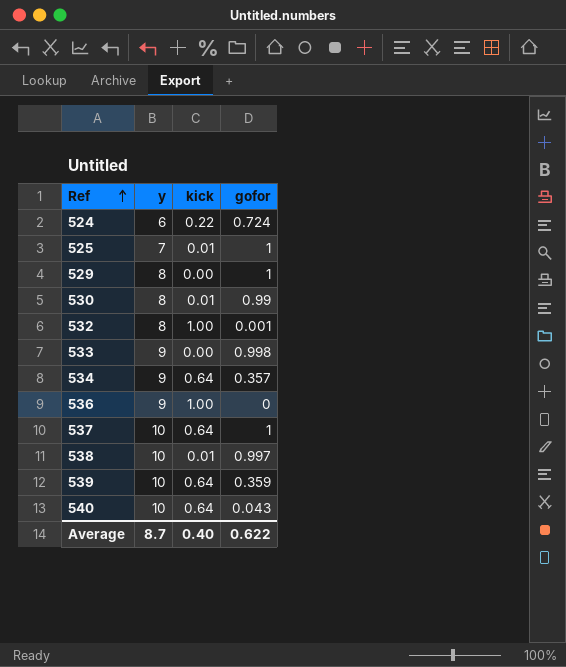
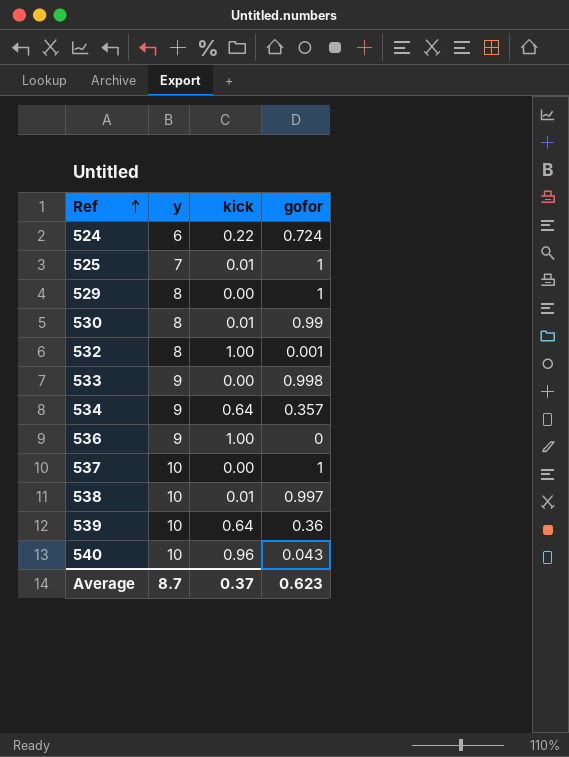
537 | kick: 0.64 -> 0.00
539 | gofor: 0.359 -> 0.36
540 | kick: 0.64 -> 0.96
Average | kick: 0.40 -> 0.37
Average | gofor: 0.622 -> 0.623

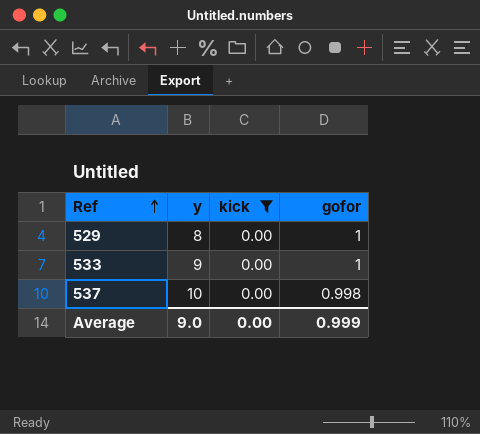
filter: none -> kick = 0.00
533 | gofor: 0.998 -> 1
537 | gofor: 1 -> 0.998
Average | y: 8.7 -> 9.0
Average | kick: 0.37 -> 0.00
Average | gofor: 0.623 -> 0.999

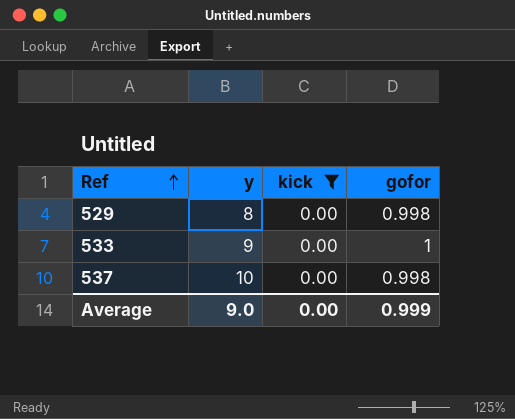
529 | gofor: 1 -> 0.998

